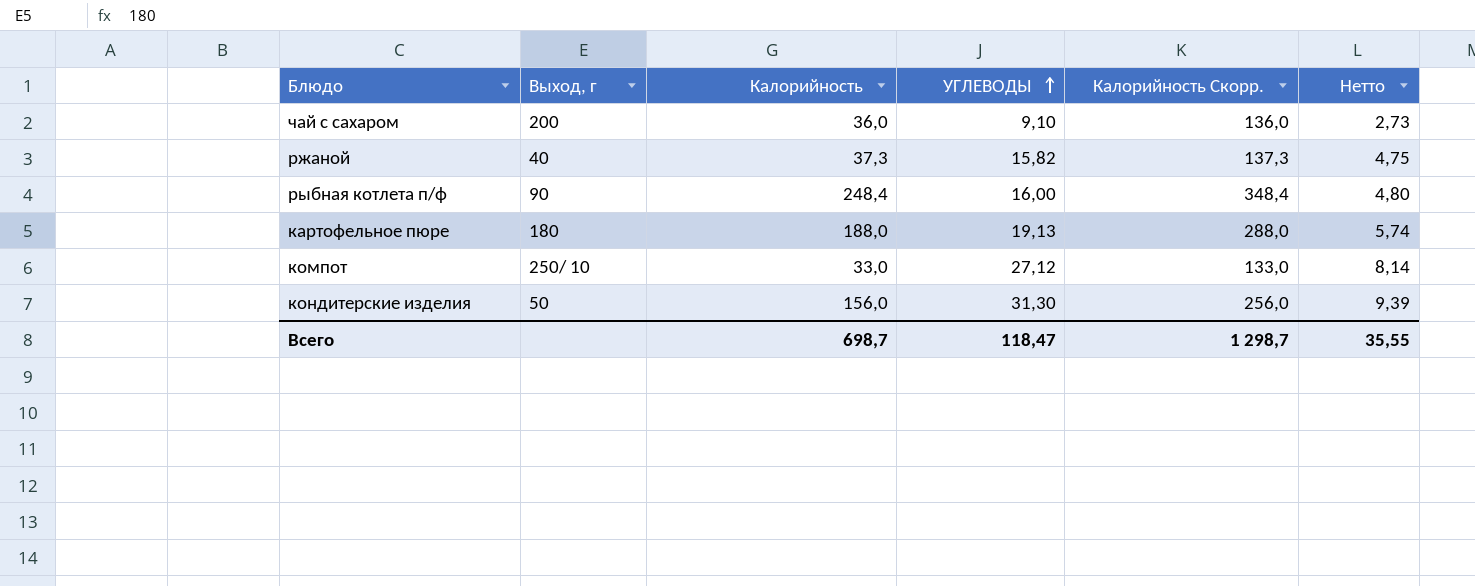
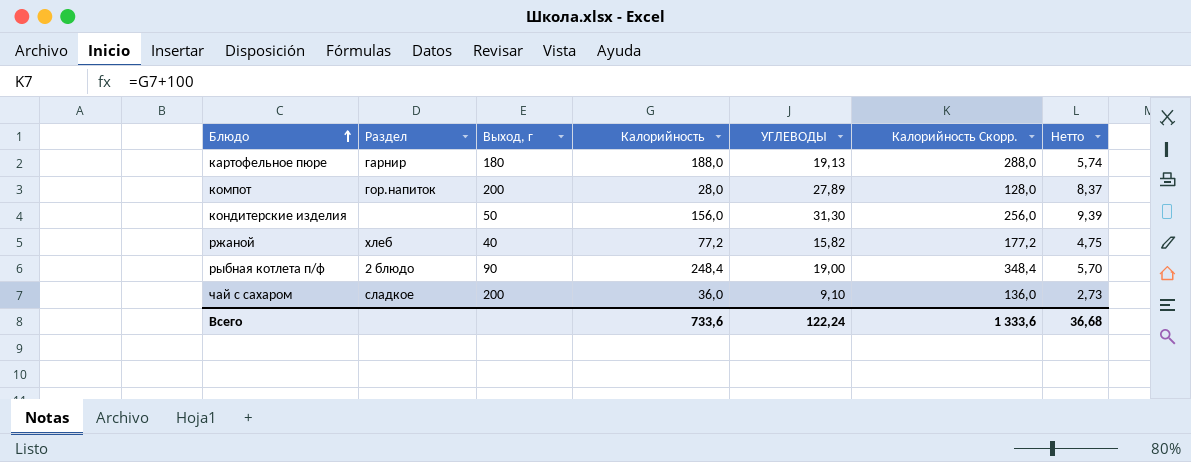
row order: УГЛЕВОДЫ ascending -> Блюдо ascending
column Раздел | position: none -> 2
компот | Выход, г: 250/ 10 -> 200
компот | Калорийность: 33,0 -> 28,0
компот | УГЛЕВОДЫ: 27,12 -> 27,89
компот | Калорийность Скорр.: 133,0 -> 128,0
компот | Нетто: 8,14 -> 8,37
ржаной | Калорийность: 37,3 -> 77,2
ржаной | Калорийность Скорр.: 137,3 -> 177,2
рыбная котлета п/ф | УГЛЕВОДЫ: 16,00 -> 19,00
рыбная котлета п/ф | Нетто: 4,80 -> 5,70
Всего | Калорийность: 698,7 -> 733,6
Всего | УГЛЕВОДЫ: 118,47 -> 122,24
Всего | Калорийность Скорр.: 1 298,7 -> 1 333,6
Всего | Нетто: 35,55 -> 36,68

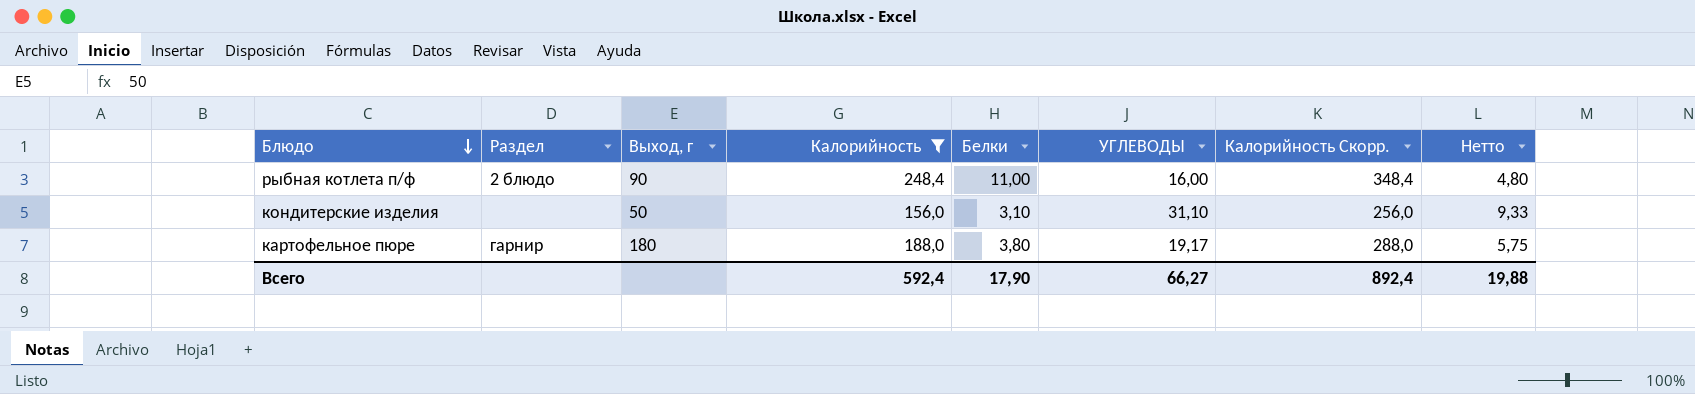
filter: none -> Калорийность >= 156,0
row order: Блюдо ascending -> Блюдо descending
column Белки | position: none -> 5
рыбная котлета п/ф | УГЛЕВОДЫ: 19,00 -> 16,00
рыбная котлета п/ф | Нетто: 5,70 -> 4,80
кондитерские изделия | УГЛЕВОДЫ: 31,30 -> 31,10
кондитерские изделия | Нетто: 9,39 -> 9,33
картофельное пюре | УГЛЕВОДЫ: 19,13 -> 19,17
картофельное пюре | Нетто: 5,74 -> 5,75
Всего | Калорийность: 733,6 -> 592,4
Всего | УГЛЕВОДЫ: 122,24 -> 66,27
Всего | Калорийность Скорр.: 1 333,6 -> 892,4
Всего | Нетто: 36,68 -> 19,88

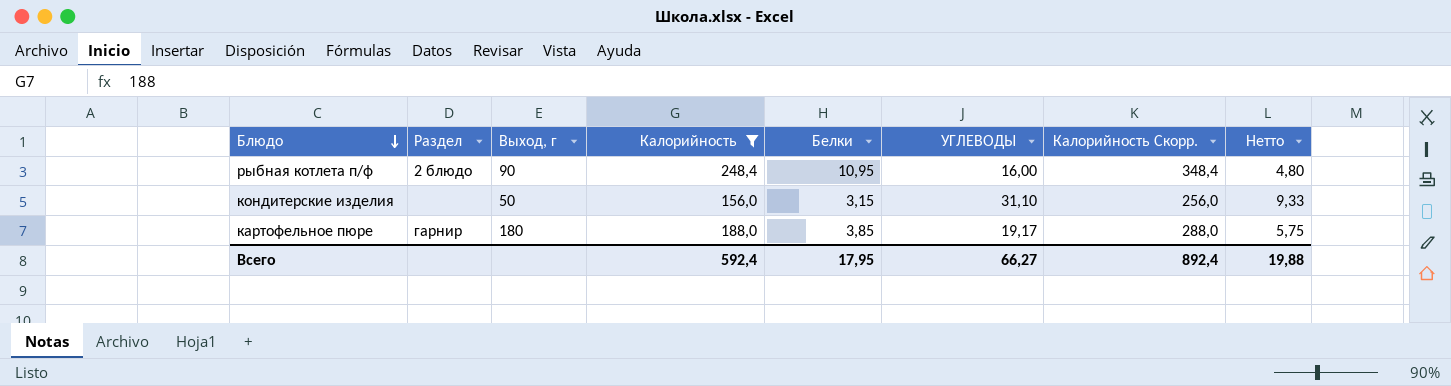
рыбная котлета п/ф | Белки: 11,00 -> 10,95
кондитерские изделия | Белки: 3,10 -> 3,15
картофельное пюре | Белки: 3,80 -> 3,85
Всего | Белки: 17,90 -> 17,95

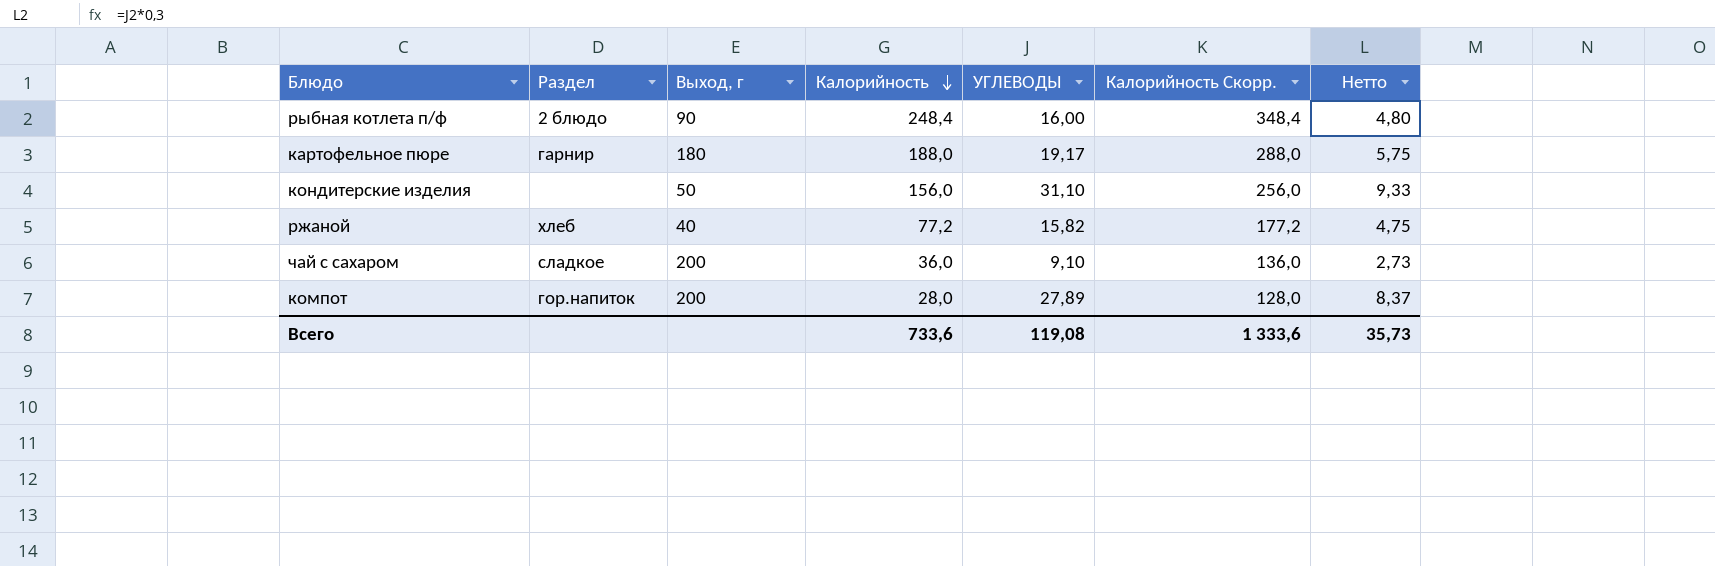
filter: Калорийность >= 156,0 -> none
row order: Блюдо descending -> Калорийность descending
column Белки | position: 5 -> none
Всего | Калорийность: 592,4 -> 733,6
Всего | УГЛЕВОДЫ: 66,27 -> 119,08
Всего | Калорийность Скорр.: 892,4 -> 1 333,6
Всего | Нетто: 19,88 -> 35,73

